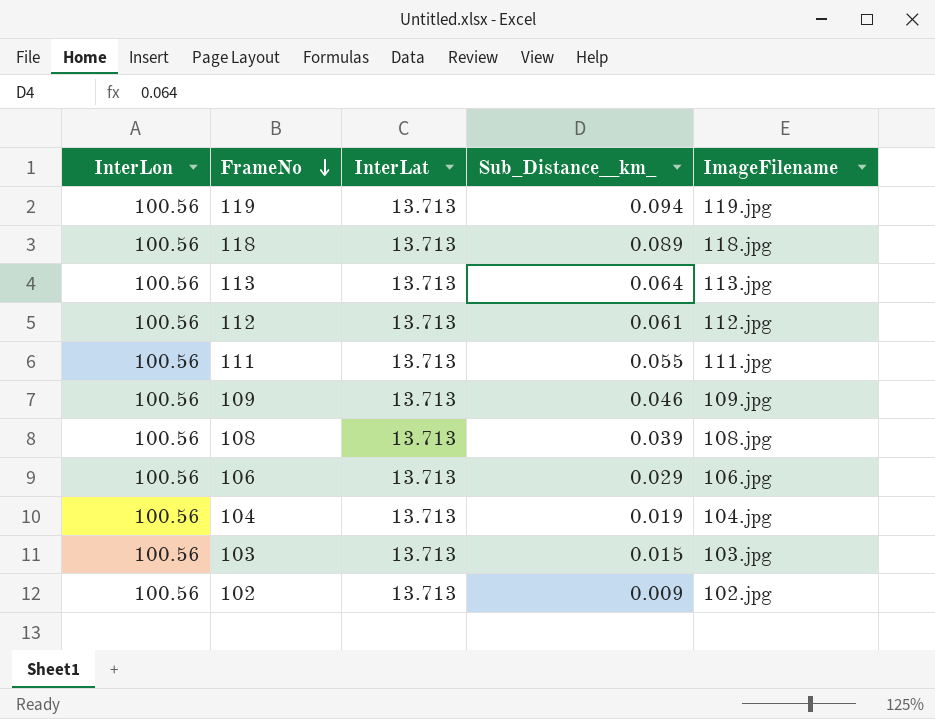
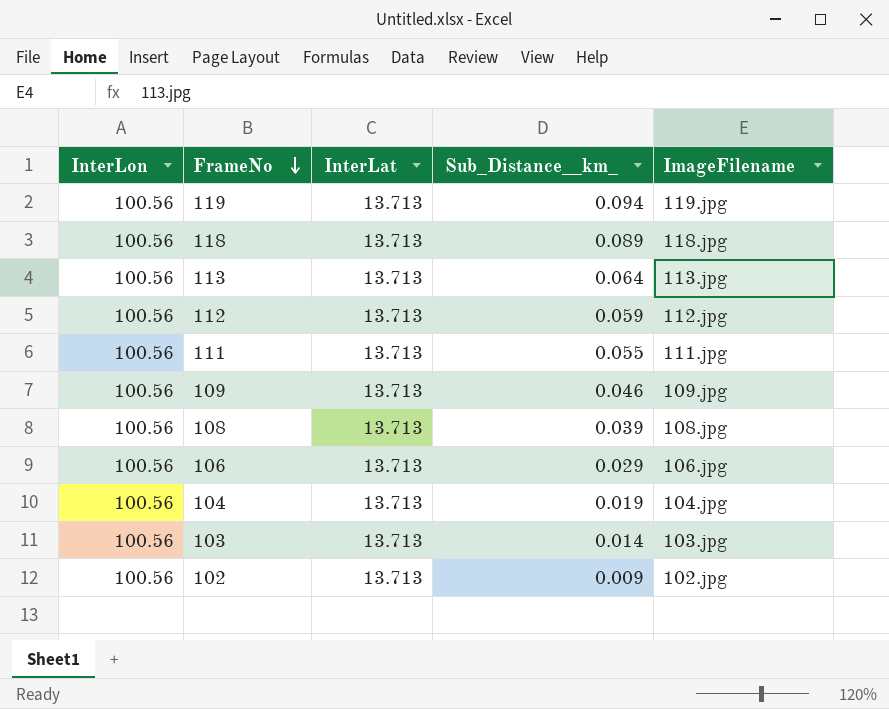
112 | Sub_Distance__km_: 0.061 -> 0.059
103 | Sub_Distance__km_: 0.015 -> 0.014

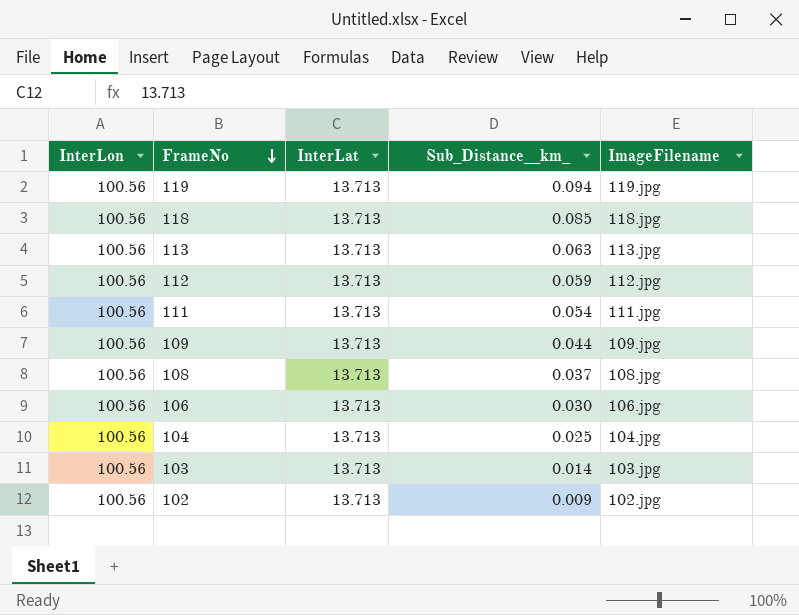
118 | Sub_Distance__km_: 0.089 -> 0.085
113 | Sub_Distance__km_: 0.064 -> 0.063
111 | Sub_Distance__km_: 0.055 -> 0.054
109 | Sub_Distance__km_: 0.046 -> 0.044
108 | Sub_Distance__km_: 0.039 -> 0.037
106 | Sub_Distance__km_: 0.029 -> 0.030
104 | Sub_Distance__km_: 0.019 -> 0.025

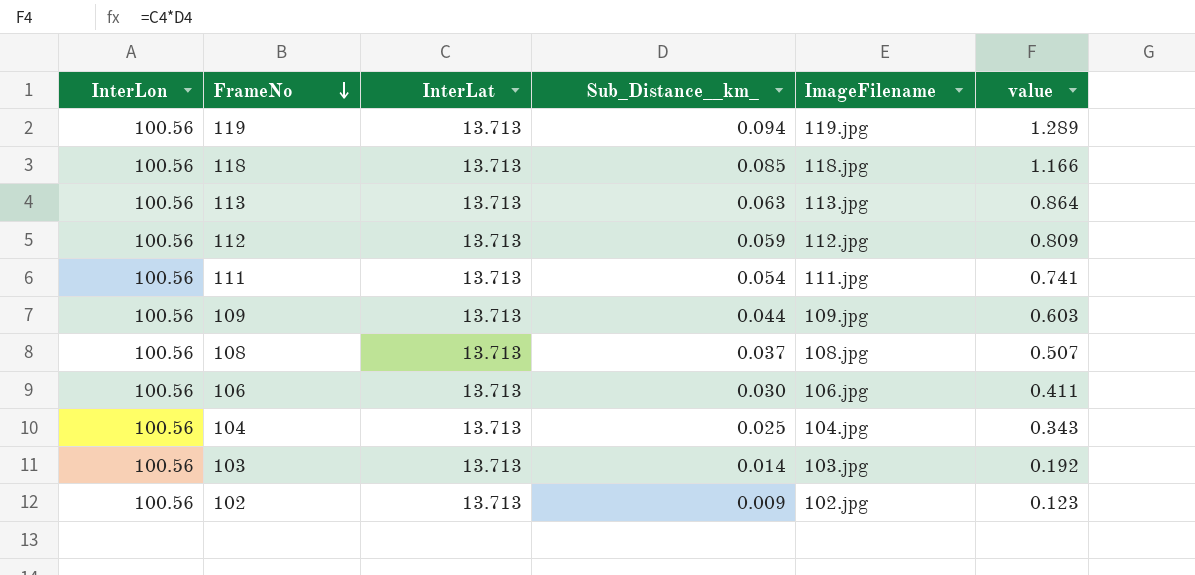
column value | formula: none -> [InterLat] * [Sub_Distance__km_]

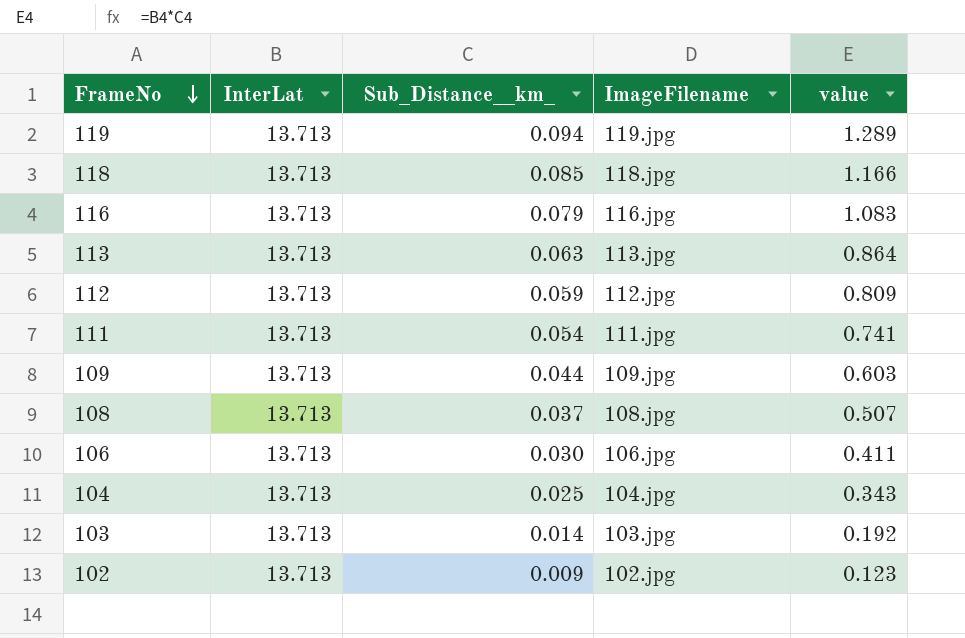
column InterLon | position: 1 -> none
row 116: none -> 13.713 | 0.079 | 116.jpg | 1.083

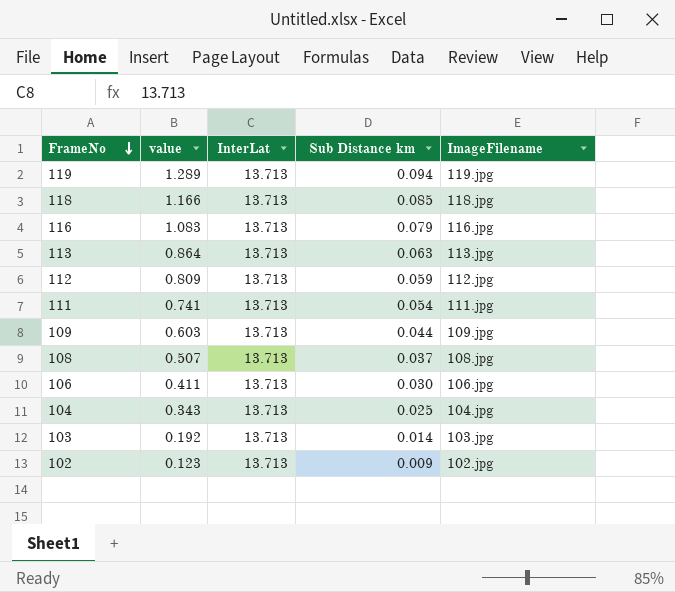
column value | position: 5 -> 2
column name: Sub_Distance__km_ -> Sub Distance km

